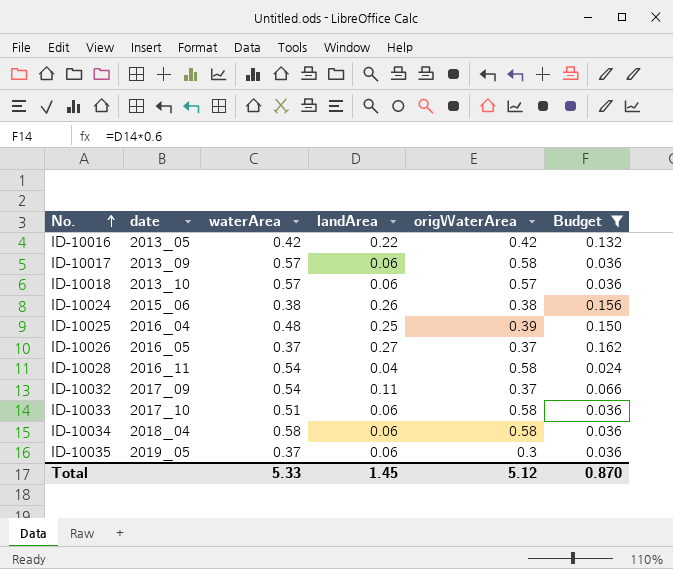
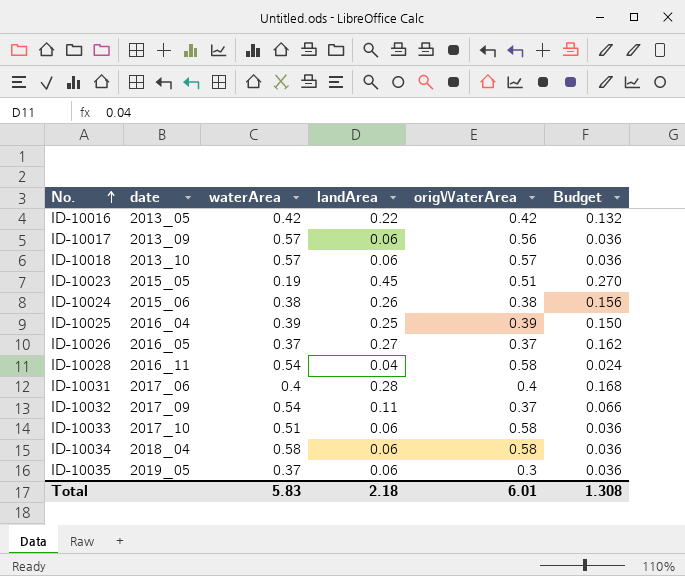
filter: Budget <= 0.162 -> none
ID-10017 | origWaterArea: 0.58 -> 0.56
ID-10025 | waterArea: 0.48 -> 0.39
Total | waterArea: 5.33 -> 5.83
Total | landArea: 1.45 -> 2.18
Total | origWaterArea: 5.12 -> 6.01
Total | Budget: 0.870 -> 1.308

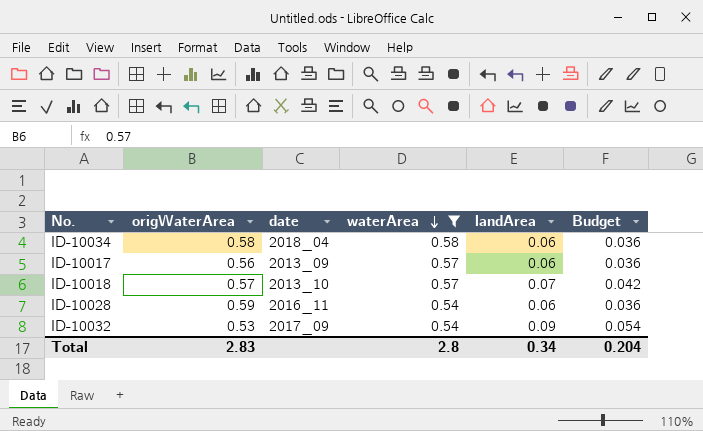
filter: none -> waterArea >= 0.54
row order: No. ascending -> waterArea descending
column origWaterArea | position: 5 -> 2
ID-10018 | landArea: 0.06 -> 0.07
ID-10018 | Budget: 0.036 -> 0.042
ID-10028 | origWaterArea: 0.58 -> 0.59
ID-10028 | landArea: 0.04 -> 0.06
ID-10028 | Budget: 0.024 -> 0.036
ID-10032 | origWaterArea: 0.37 -> 0.53
ID-10032 | landArea: 0.11 -> 0.09
ID-10032 | Budget: 0.066 -> 0.054
Total | origWaterArea: 6.01 -> 2.83
Total | waterArea: 5.83 -> 2.8
Total | landArea: 2.18 -> 0.34
Total | Budget: 1.308 -> 0.204

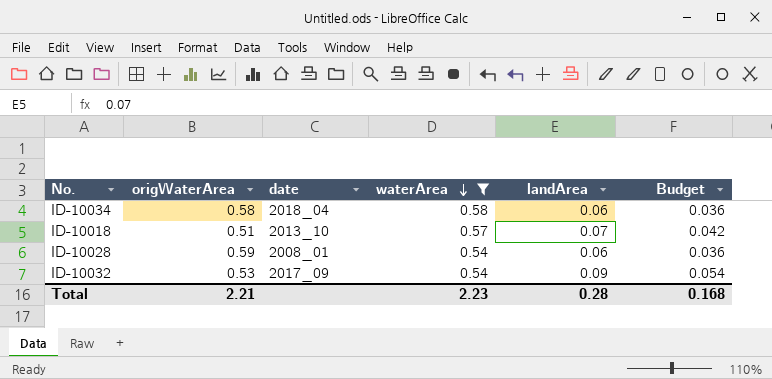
row ID-10017: 0.56 | 2013_09 | 0.57 | 0.06 | 0.036 -> none
ID-10018 | origWaterArea: 0.57 -> 0.51
ID-10028 | date: 2016_11 -> 2008_01
Total | origWaterArea: 2.83 -> 2.21
Total | waterArea: 2.8 -> 2.23
Total | landArea: 0.34 -> 0.28
Total | Budget: 0.204 -> 0.168

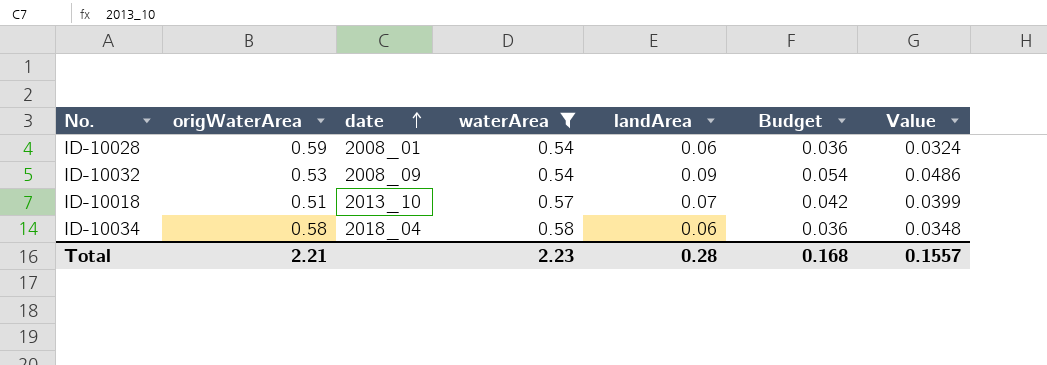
row order: waterArea descending -> date ascending
column Value | formula: none -> [waterArea] * [landArea]
ID-10032 | date: 2017_09 -> 2008_09

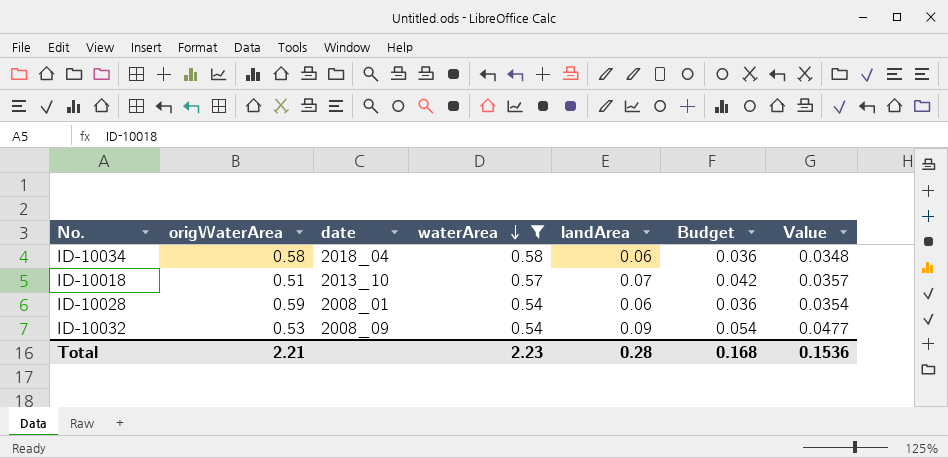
row order: date ascending -> waterArea descending
column Value | formula: [waterArea] * [landArea] -> [origWaterArea] * [landArea]
Total | Value: 0.1557 -> 0.1536

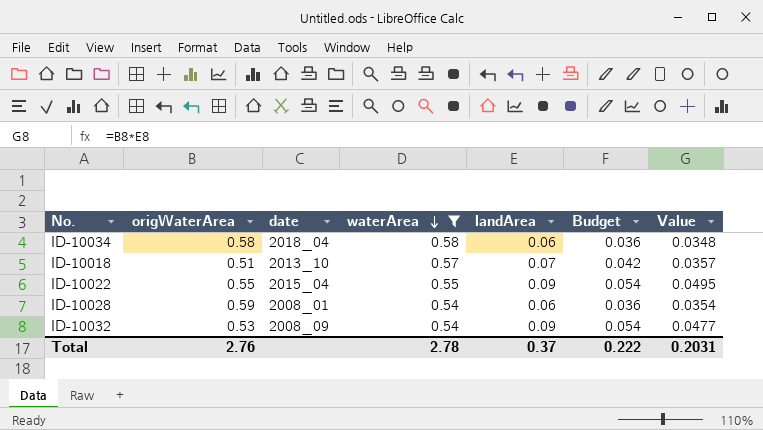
row ID-10022: none -> 0.55 | 2015_04 | 0.55 | 0.09 | 0.054 | 0.0495
Total | origWaterArea: 2.21 -> 2.76
Total | waterArea: 2.23 -> 2.78
Total | landArea: 0.28 -> 0.37
Total | Budget: 0.168 -> 0.222
Total | Value: 0.1536 -> 0.2031

